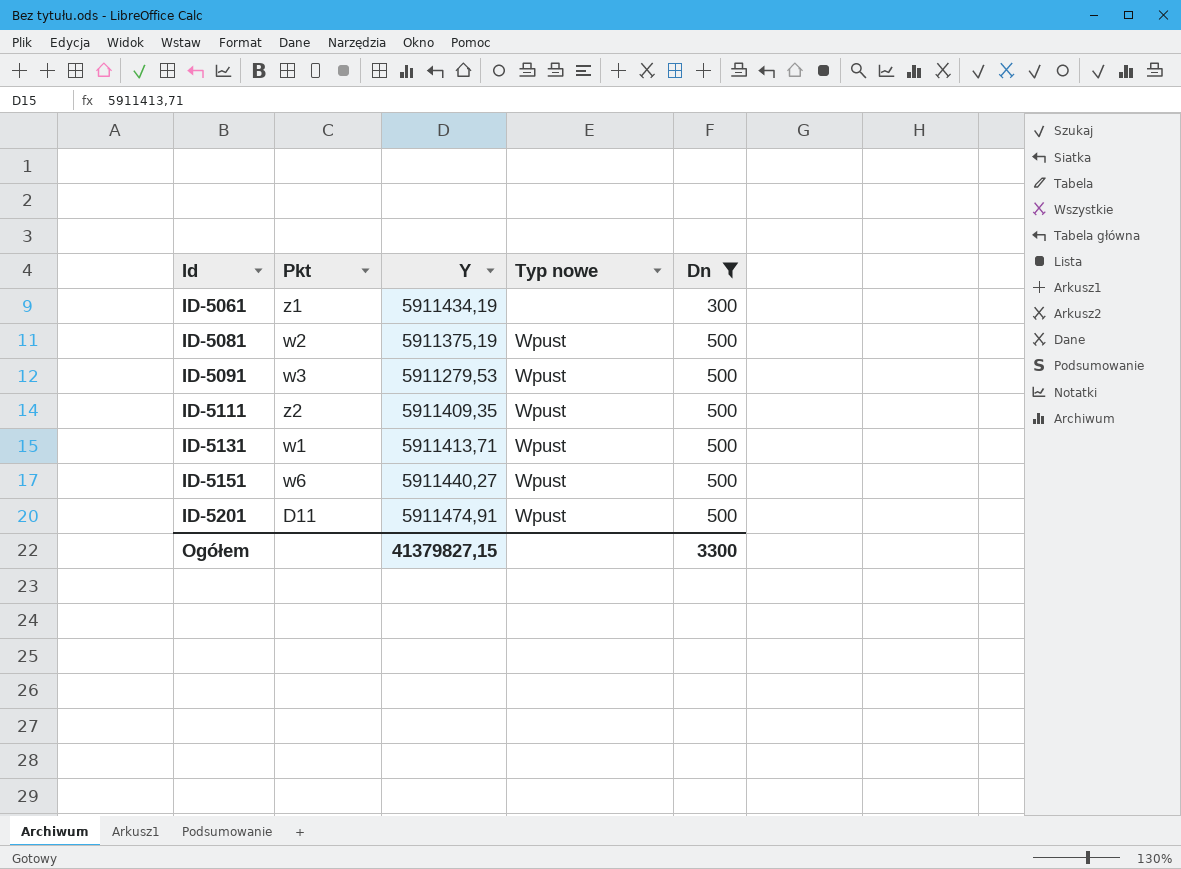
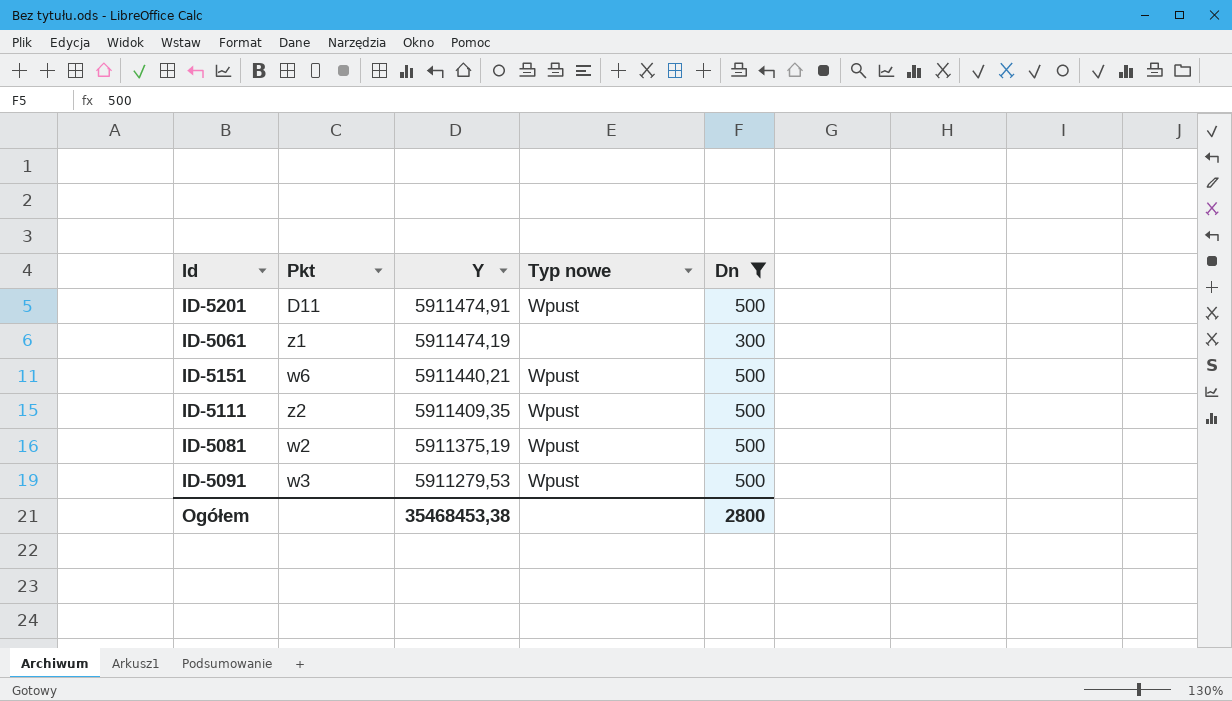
row order: Id ascending -> Y descending
row ID-5131: w1 | 5911413,71 | Wpust | 500 -> none
ID-5061 | Y: 5911434,19 -> 5911474,19
ID-5151 | Y: 5911440,27 -> 5911440,21
Ogółem | Y: 41379827,15 -> 35468453,38
Ogółem | Dn: 3300 -> 2800

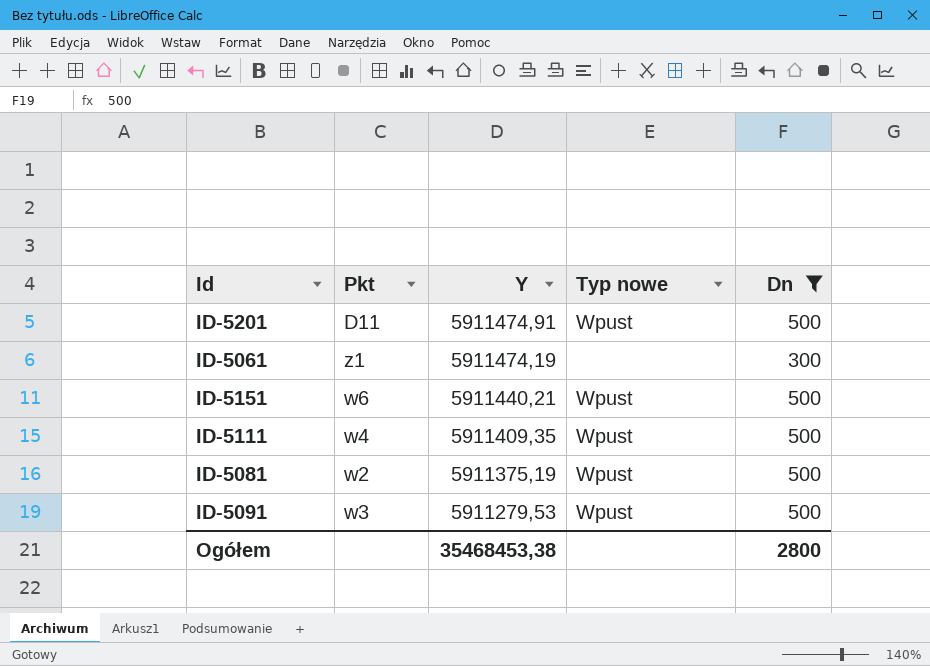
ID-5111 | Pkt: z2 -> w4

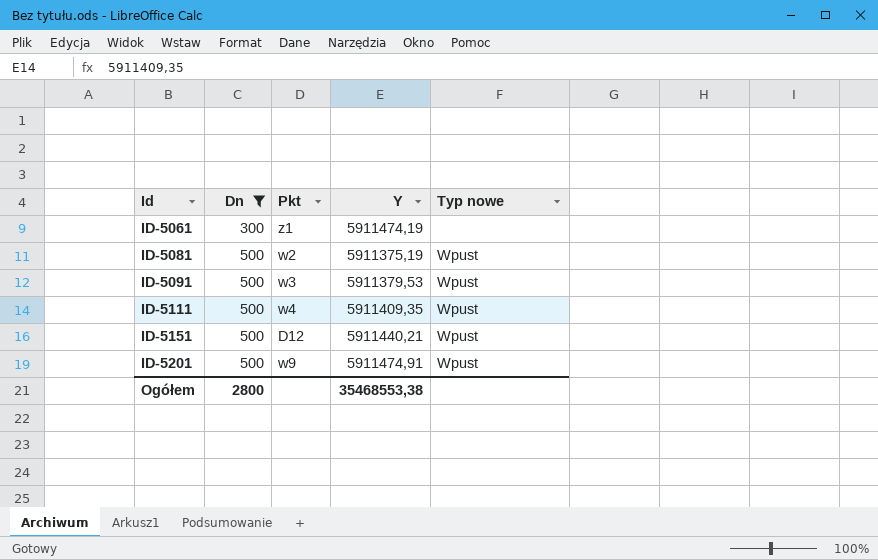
row order: Y descending -> Id ascending
column Dn | position: 5 -> 2
ID-5091 | Y: 5911279,53 -> 5911379,53
ID-5151 | Pkt: w6 -> D12
ID-5201 | Pkt: D11 -> w9
Ogółem | Y: 35468453,38 -> 35468553,38

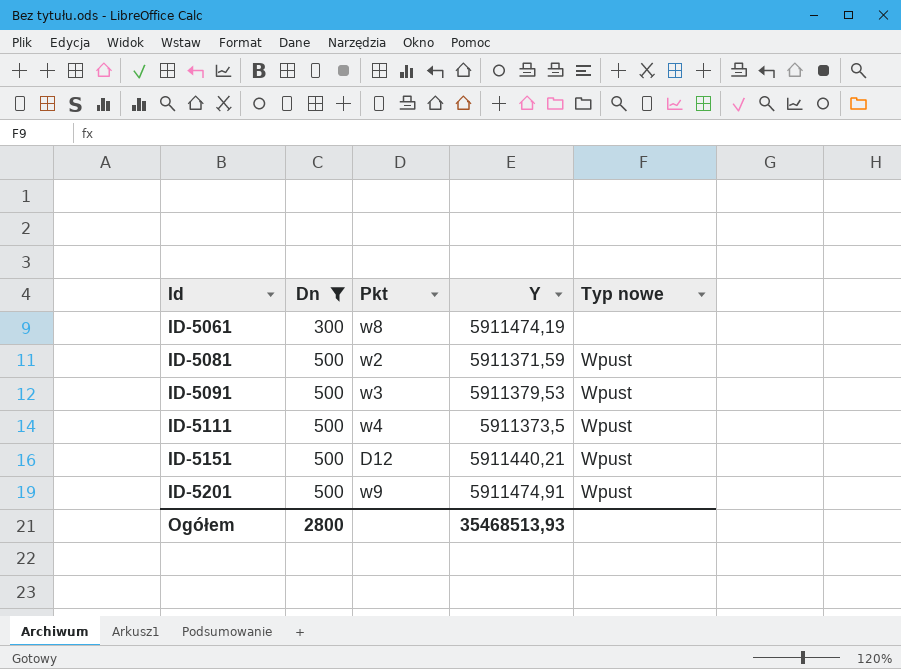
ID-5061 | Pkt: z1 -> w8
ID-5081 | Y: 5911375,19 -> 5911371,59
ID-5111 | Y: 5911409,35 -> 5911373,5
Ogółem | Y: 35468553,38 -> 35468513,93

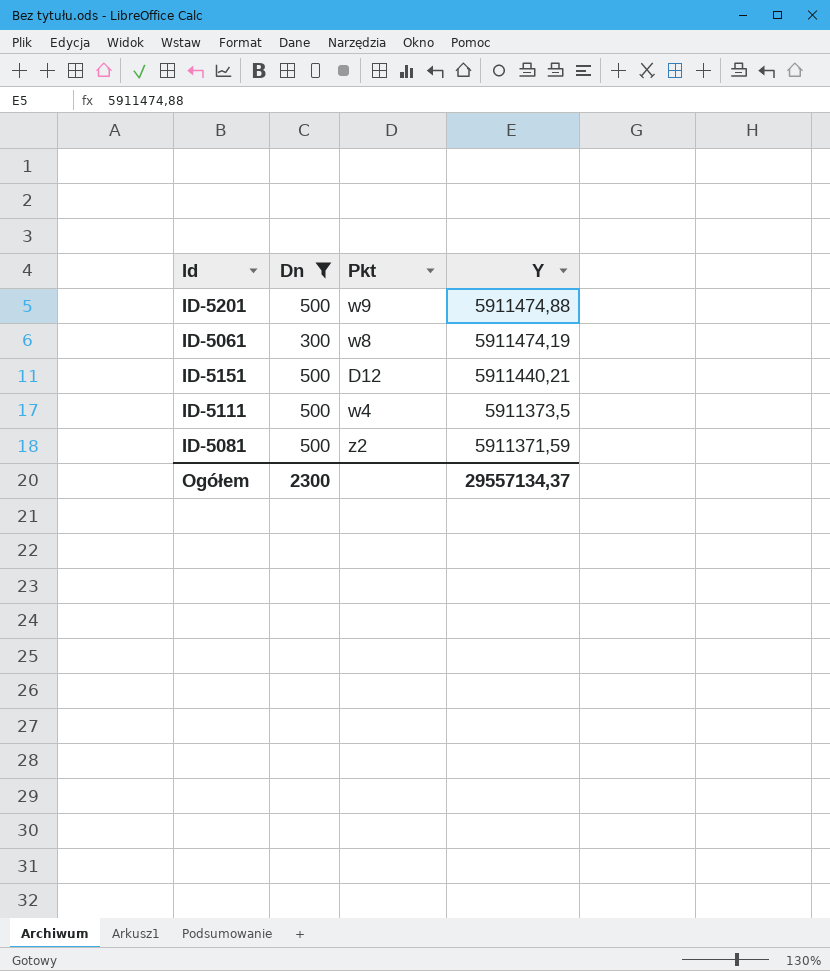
row order: Id ascending -> Y descending
column Typ nowe | position: 5 -> none
row ID-5091: 500 | w3 | 5911379,53 | Wpust -> none
ID-5201 | Y: 5911474,91 -> 5911474,88
ID-5081 | Pkt: w2 -> z2
Ogółem | Dn: 2800 -> 2300
Ogółem | Y: 35468513,93 -> 29557134,37

